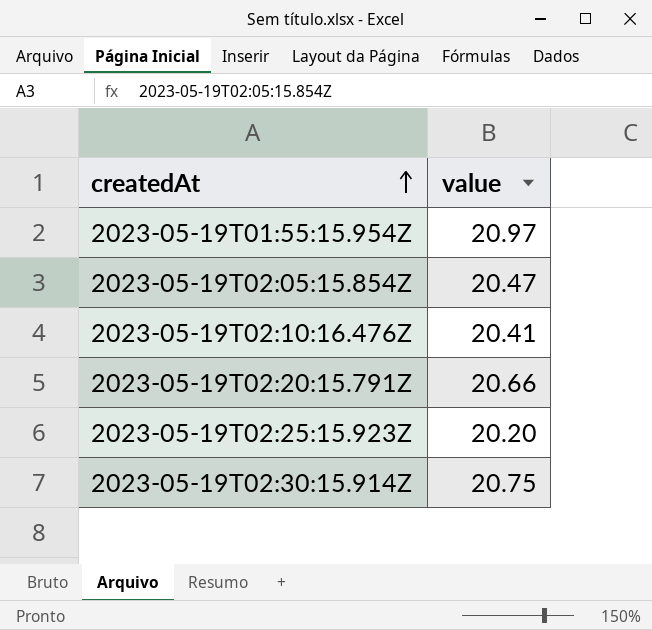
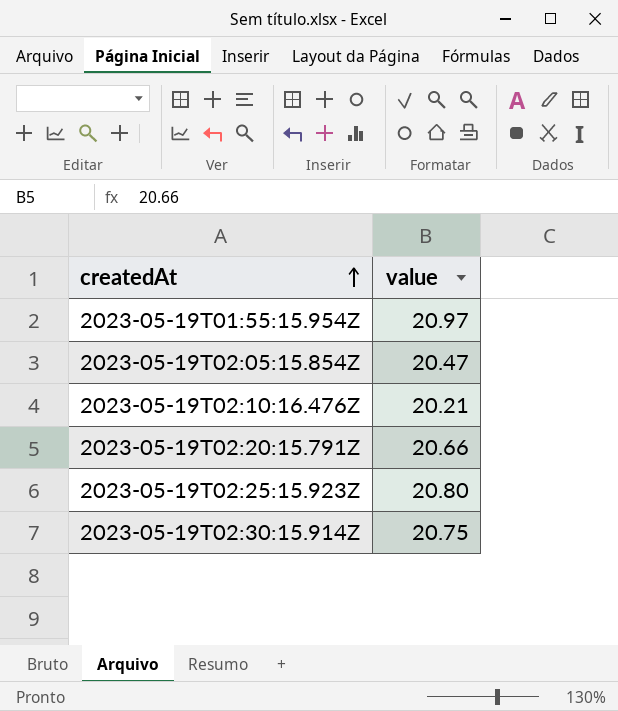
2023-05-19T02:10:16.476Z | value: 20.41 -> 20.21
2023-05-19T02:25:15.923Z | value: 20.20 -> 20.80

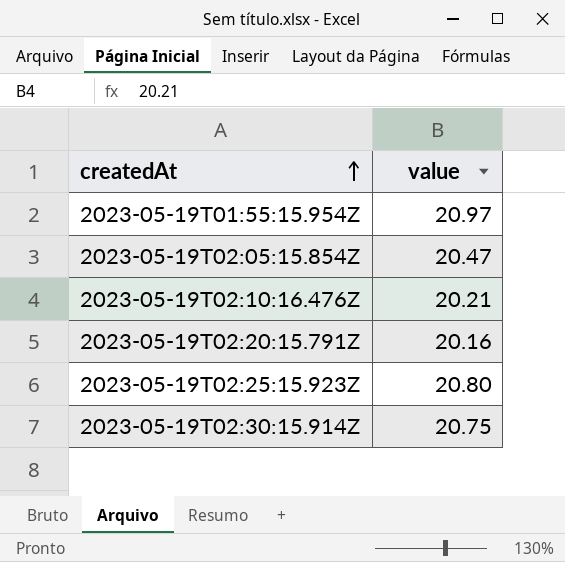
2023-05-19T02:20:15.791Z | value: 20.66 -> 20.16

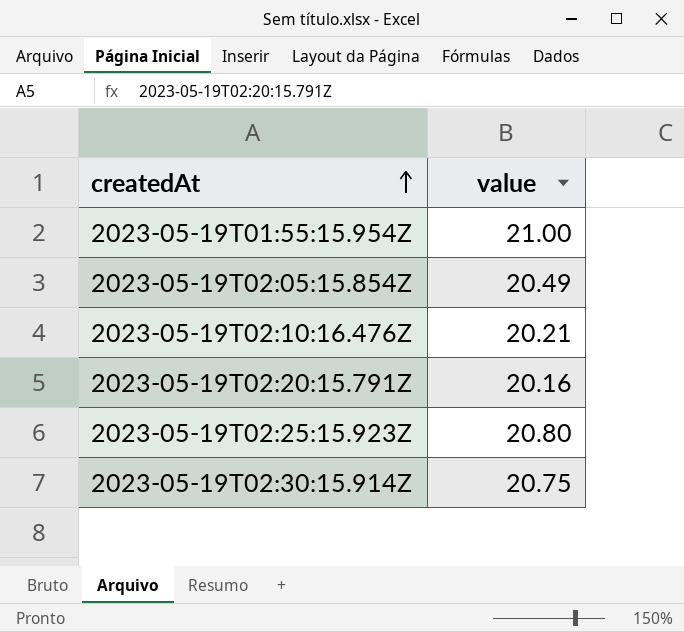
2023-05-19T01:55:15.954Z | value: 20.97 -> 21.00
2023-05-19T02:05:15.854Z | value: 20.47 -> 20.49

